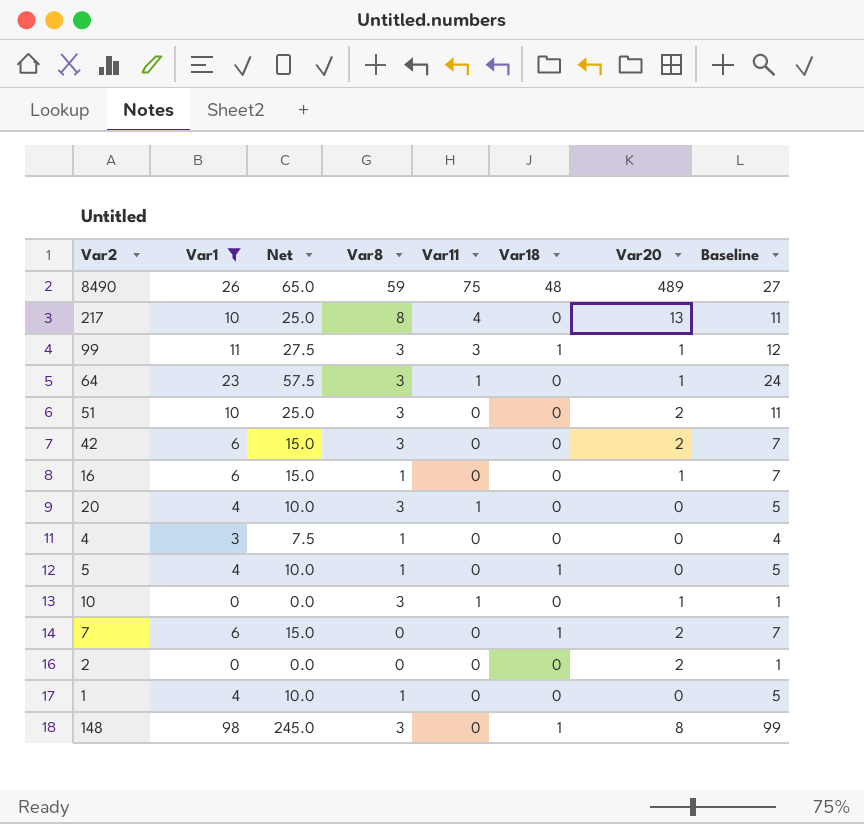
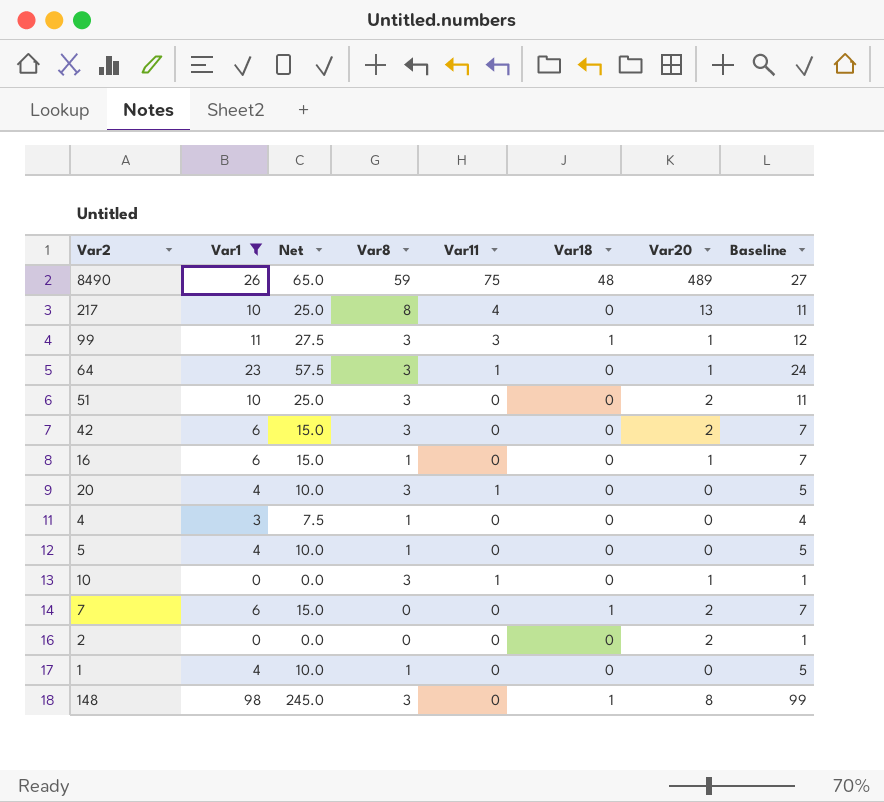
5 | Var18: 1 -> 0

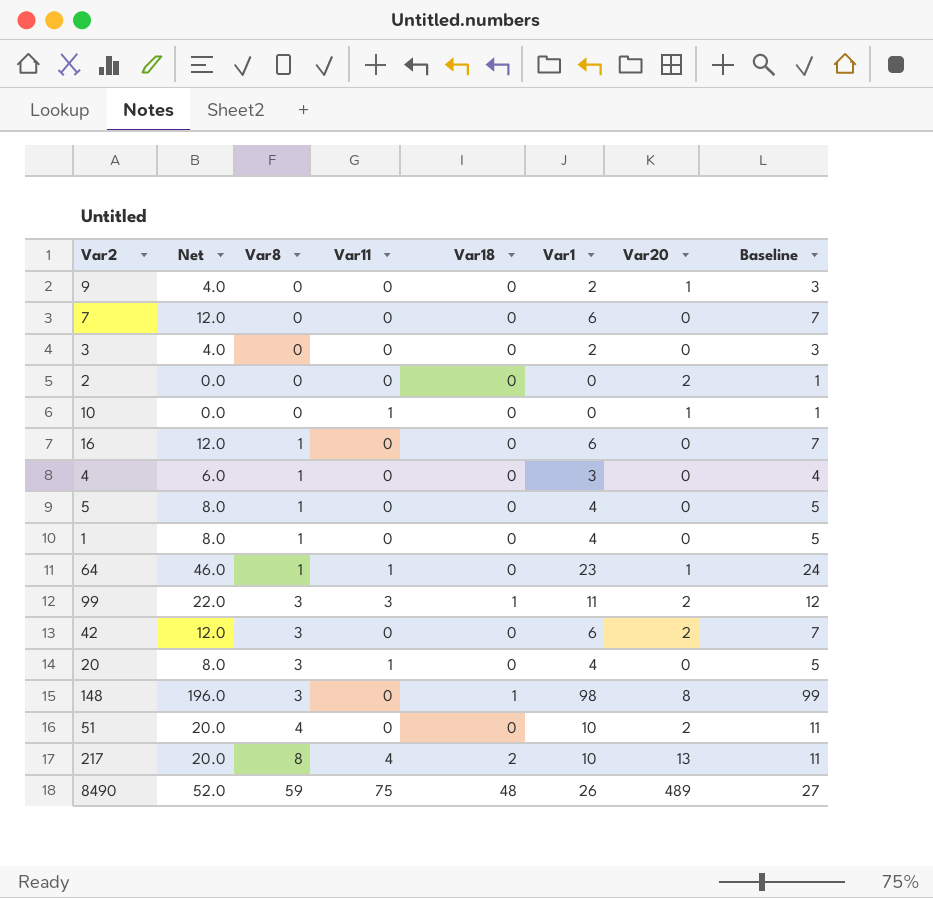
filter: Var1 != 2 -> none
row order: none -> Var8 ascending
column Net | formula: [Var1] * 2.5 -> [Var1] * 2
column Var1 | position: 2 -> 6
7 | Var18: 1 -> 0
7 | Var20: 2 -> 0
10 | Var8: 3 -> 0
16 | Var20: 1 -> 0
64 | Var8: 3 -> 1
99 | Var20: 1 -> 2
51 | Var8: 3 -> 4
217 | Var18: 0 -> 2

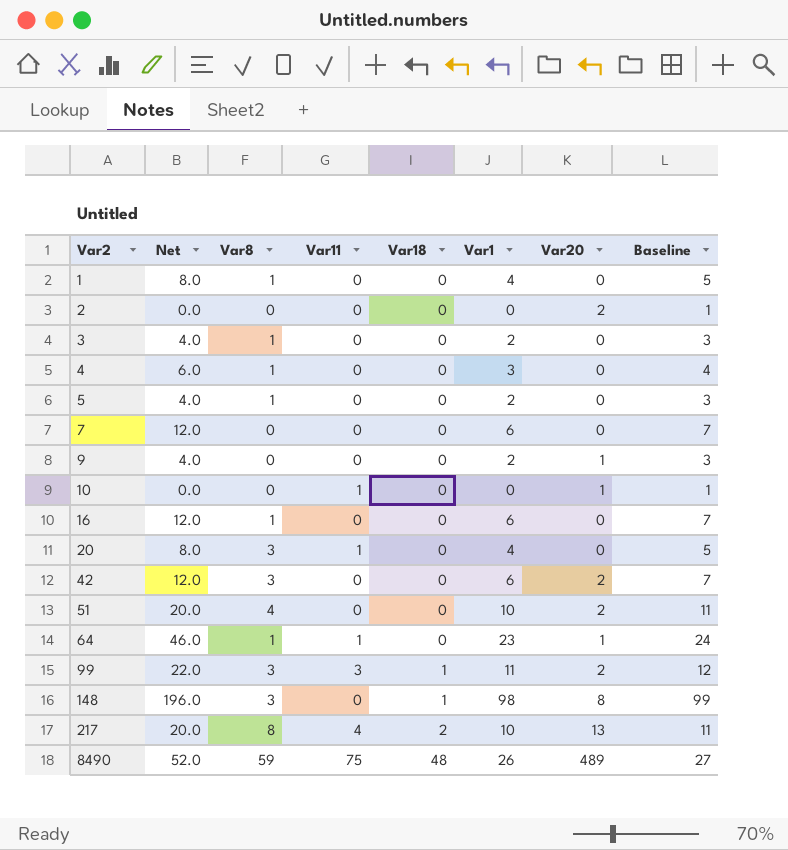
row order: Var8 ascending -> Var2 ascending
3 | Var8: 0 -> 1
5 | Net: 8.0 -> 4.0
5 | Var1: 4 -> 2
5 | Baseline: 5 -> 3

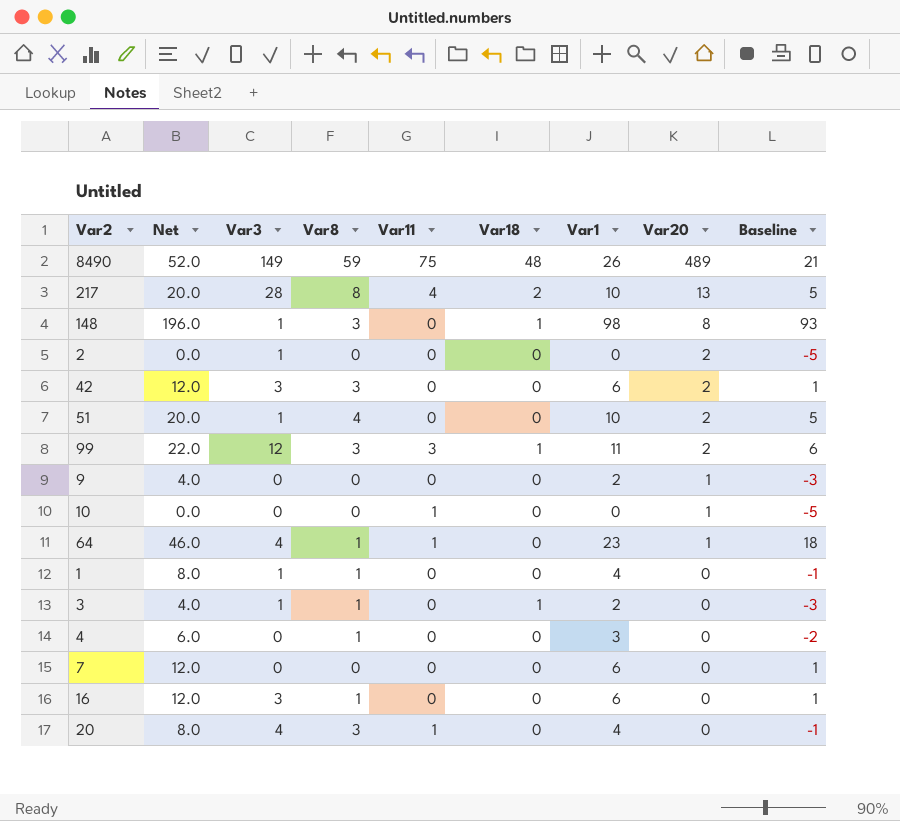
row order: Var2 ascending -> Var20 descending
column Var3 | position: none -> 3
column Baseline | formula: [Var1] + 1 -> [Var1] - 5
row 5: 4.0 | 1 | 0 | 0 | 2 | 0 | 3 -> none
3 | Var18: 0 -> 1

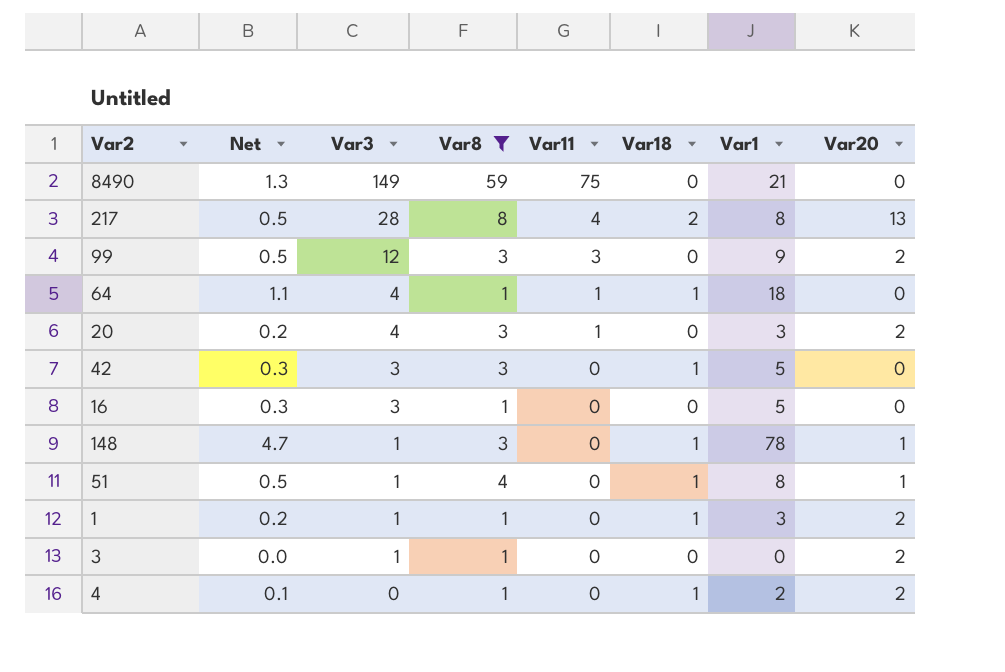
filter: none -> Var8 != 0
row order: Var20 descending -> Var3 descending
column Baseline | formula: [Var1] - 5 -> none
column Net | formula: [Var1] * 2 -> [Var1] * 0.06
8490 | Var18: 48 -> 0
8490 | Var1: 26 -> 21
8490 | Var20: 489 -> 0
217 | Var1: 10 -> 8
99 | Var18: 1 -> 0
99 | Var1: 11 -> 9
64 | Var18: 0 -> 1
64 | Var1: 23 -> 18
64 | Var20: 1 -> 0
20 | Var1: 4 -> 3
20 | Var20: 0 -> 2
42 | Var18: 0 -> 1
42 | Var1: 6 -> 5
42 | Var20: 2 -> 0
16 | Var1: 6 -> 5
148 | Var1: 98 -> 78
148 | Var20: 8 -> 1
51 | Var18: 0 -> 1
51 | Var1: 10 -> 8
51 | Var20: 2 -> 1
1 | Var18: 0 -> 1
1 | Var1: 4 -> 3
1 | Var20: 0 -> 2
3 | Var18: 1 -> 0
3 | Var1: 2 -> 0
3 | Var20: 0 -> 2
4 | Var18: 0 -> 1
4 | Var1: 3 -> 2
4 | Var20: 0 -> 2

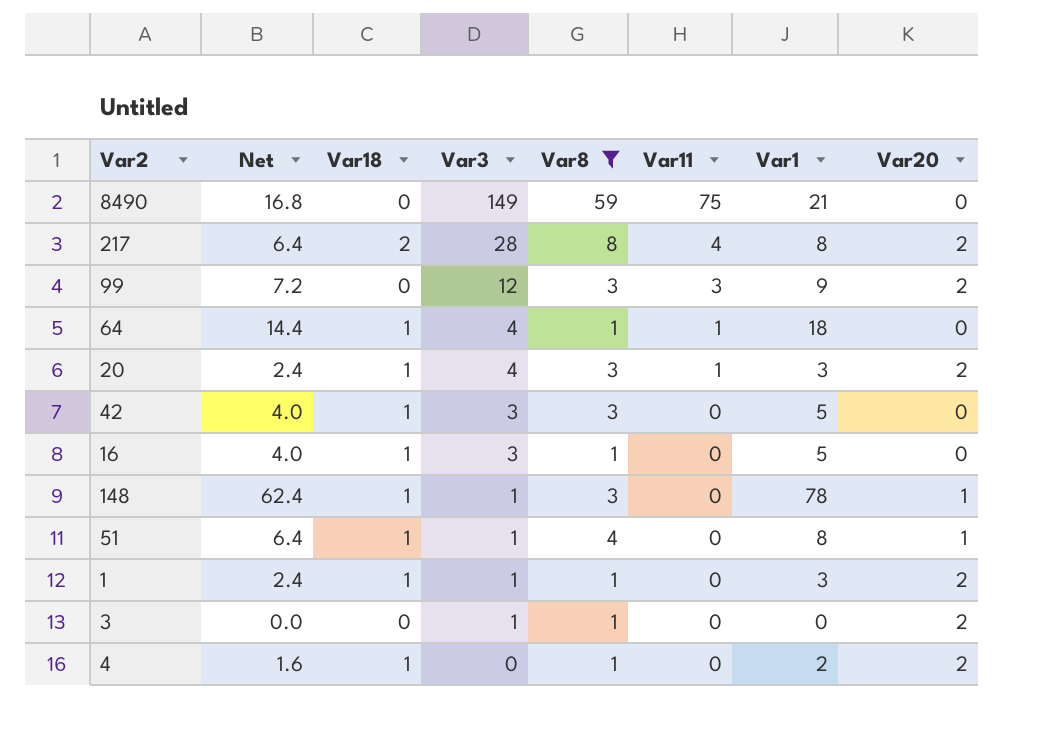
column Net | formula: [Var1] * 0.06 -> [Var1] * 0.8
column Var18 | position: 6 -> 3
217 | Var20: 13 -> 2
20 | Var18: 0 -> 1
16 | Var18: 0 -> 1

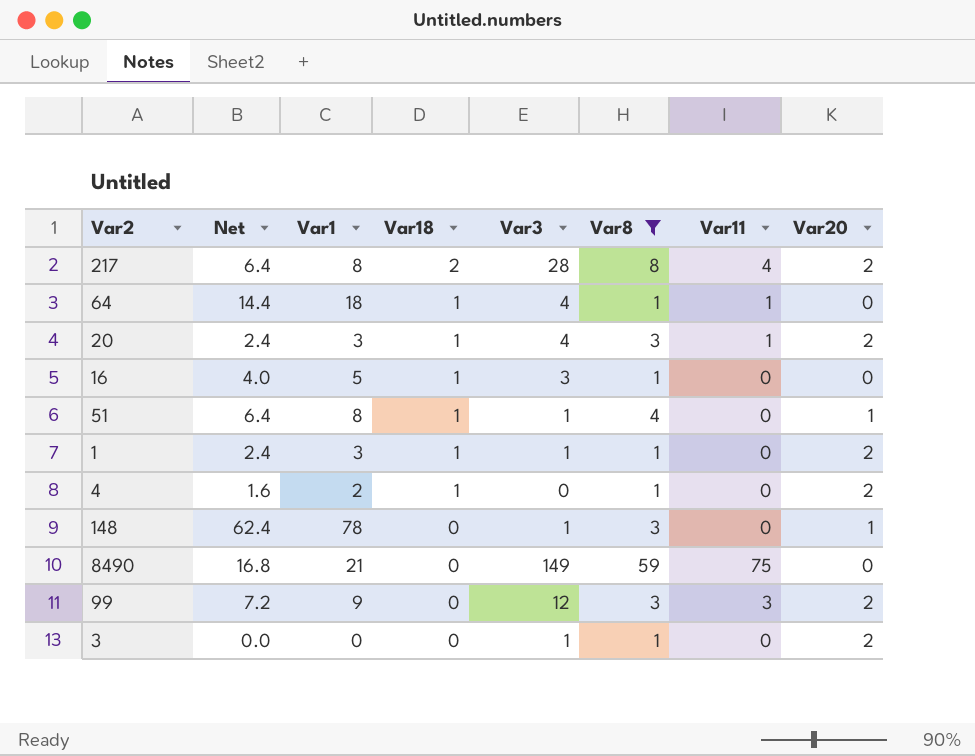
row order: Var3 descending -> Var18 descending
column Var1 | position: 7 -> 3
row 42: 4.0 | 1 | 3 | 3 | 0 | 5 | 0 -> none
148 | Var18: 1 -> 0

